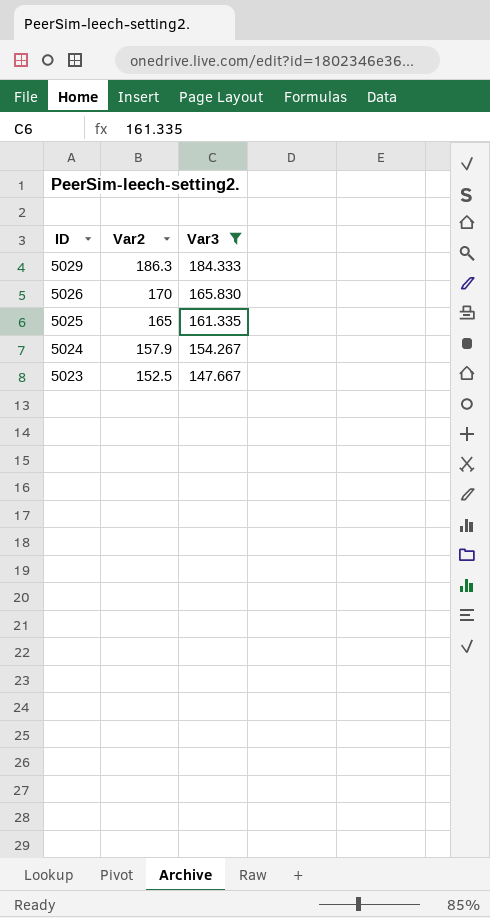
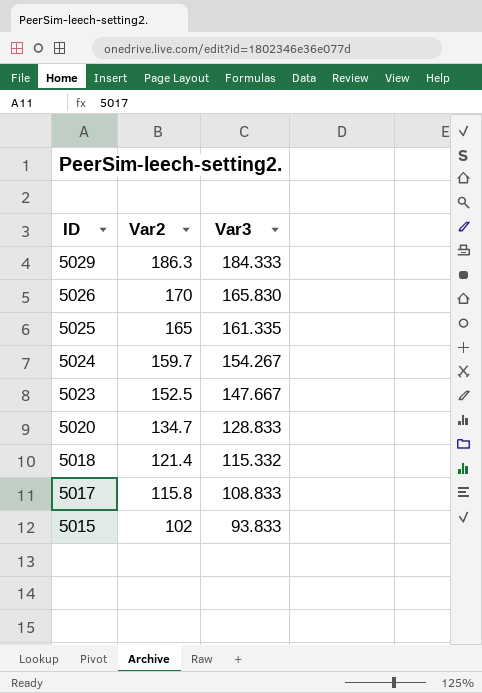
filter: Var3 >= 147.667 -> none
5024 | Var2: 157.9 -> 159.7

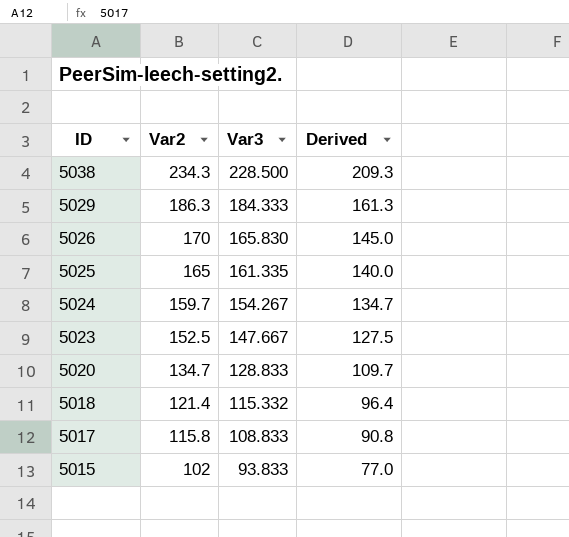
column Derived | formula: none -> [Var2] - 25
row 5038: none -> 234.3 | 228.500 | 209.3

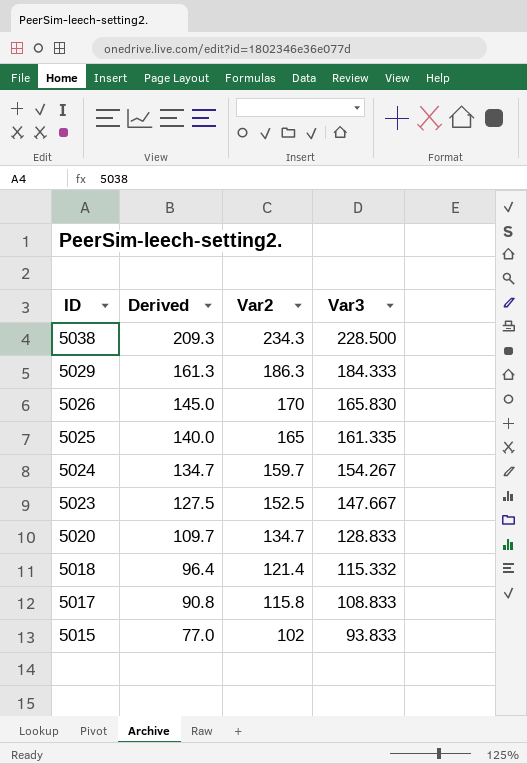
column Derived | position: 4 -> 2

